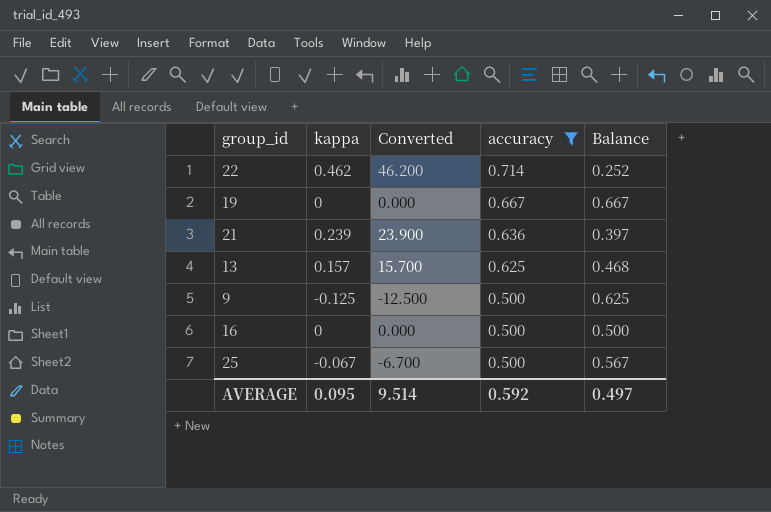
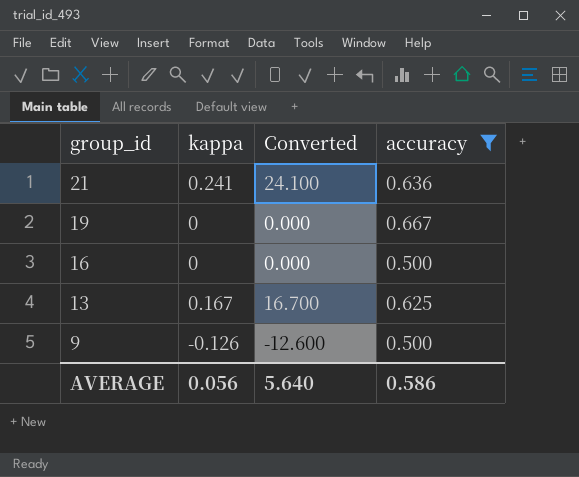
row order: accuracy descending -> group_id descending
column Balance | formula: [accuracy] - [kappa] -> none
row 22: 0.462 | 46.200 | 0.714 | 0.252 -> none
row 25: -0.067 | -6.700 | 0.500 | 0.567 -> none
21 | kappa: 0.239 -> 0.241
21 | Converted: 23.900 -> 24.100
13 | kappa: 0.157 -> 0.167
13 | Converted: 15.700 -> 16.700
9 | kappa: -0.125 -> -0.126
9 | Converted: -12.500 -> -12.600
AVERAGE | kappa: 0.095 -> 0.056
AVERAGE | Converted: 9.514 -> 5.640
AVERAGE | accuracy: 0.592 -> 0.586

